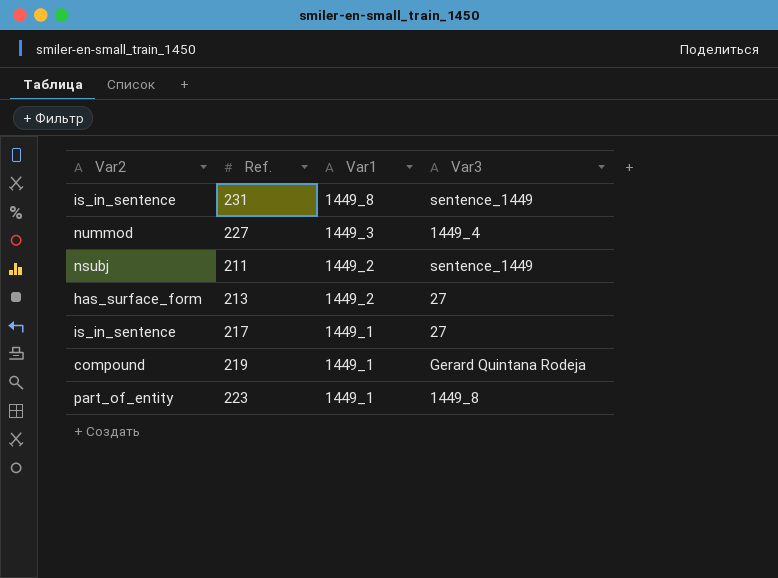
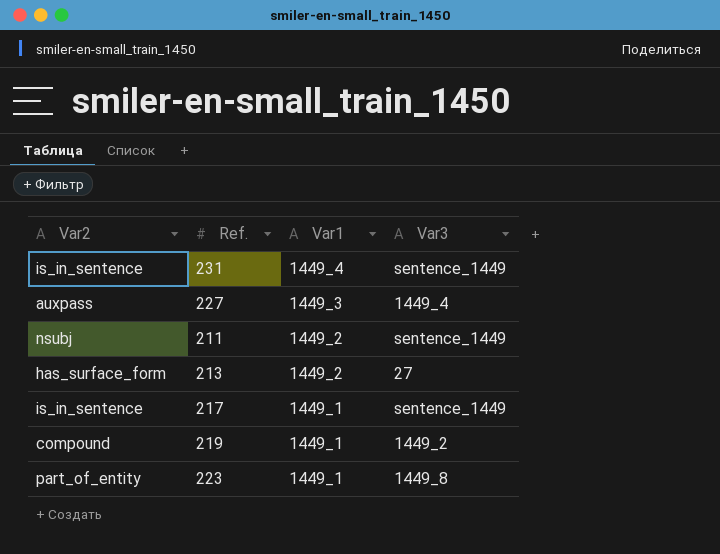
231 | Var1: 1449_8 -> 1449_4
227 | Var2: nummod -> auxpass
217 | Var3: 27 -> sentence_1449
219 | Var3: Gerard Quintana Rodeja -> 1449_2

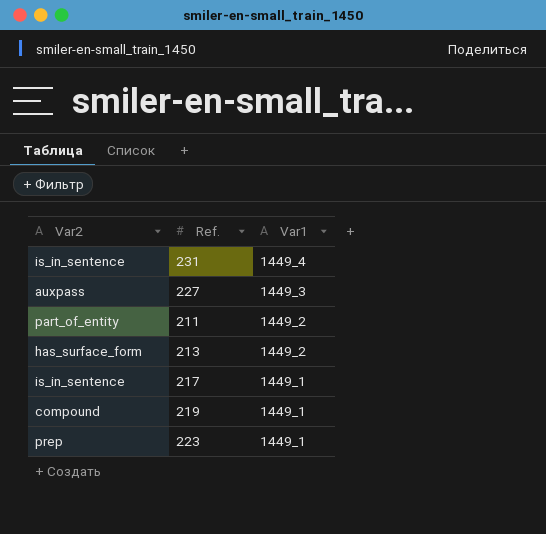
column Var3 | position: 4 -> none
211 | Var2: nsubj -> part_of_entity
223 | Var2: part_of_entity -> prep

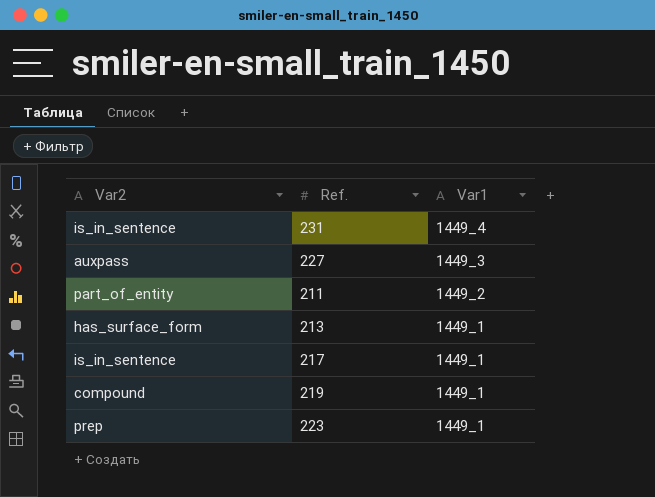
213 | Var1: 1449_2 -> 1449_1

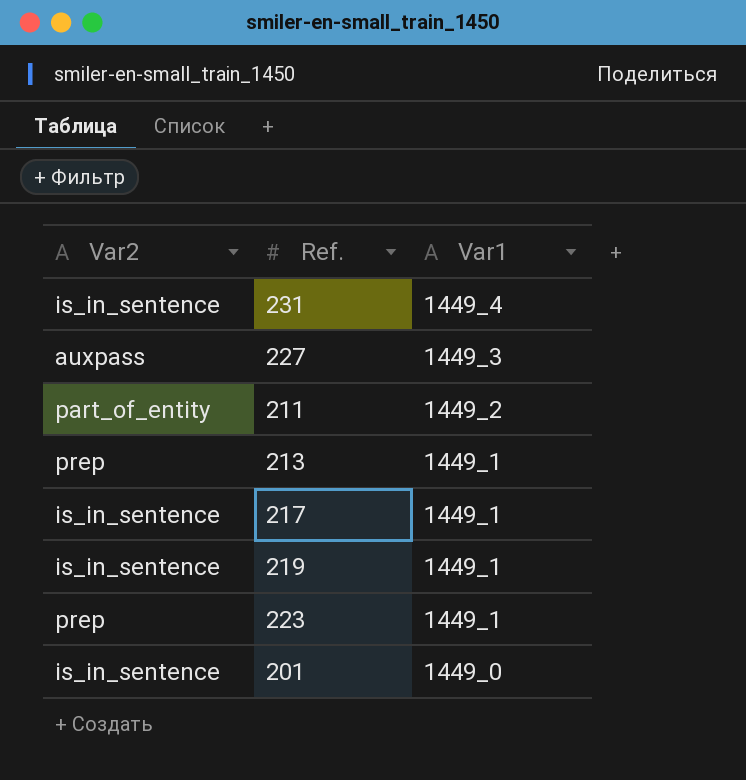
213 | Var2: has_surface_form -> prep
219 | Var2: compound -> is_in_sentence
row 201: none -> is_in_sentence | 1449_0

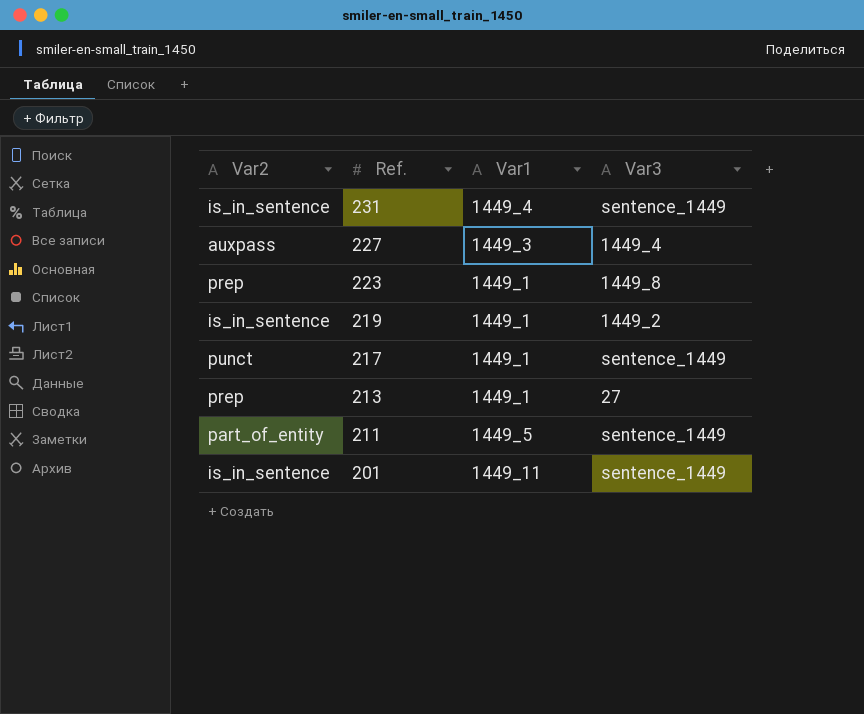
row order: Var1 descending -> Ref. descending
column Var3 | position: none -> 4
217 | Var2: is_in_sentence -> punct
211 | Var1: 1449_2 -> 1449_5
201 | Var1: 1449_0 -> 1449_11

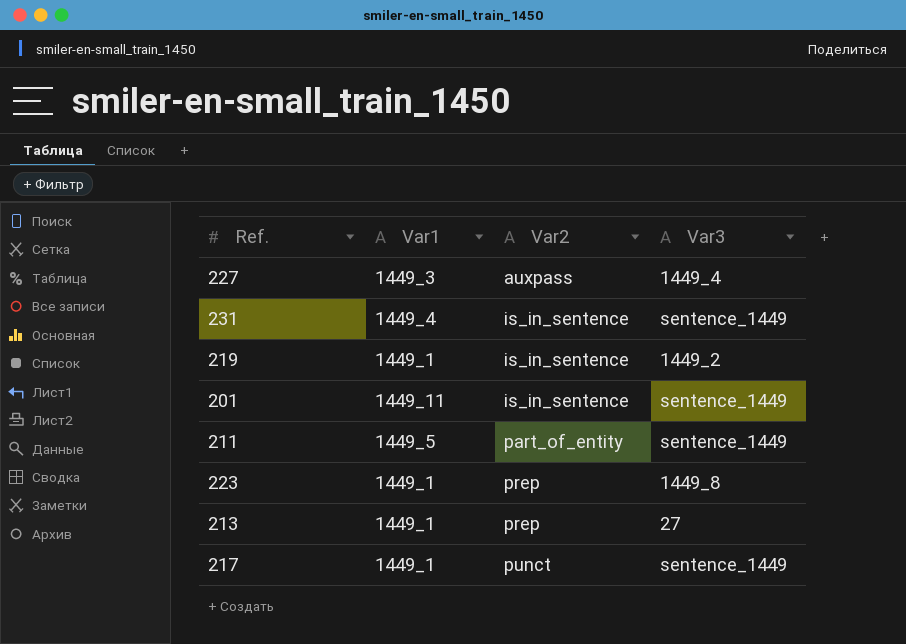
row order: Ref. descending -> Var2 ascending
column Var2 | position: 1 -> 3

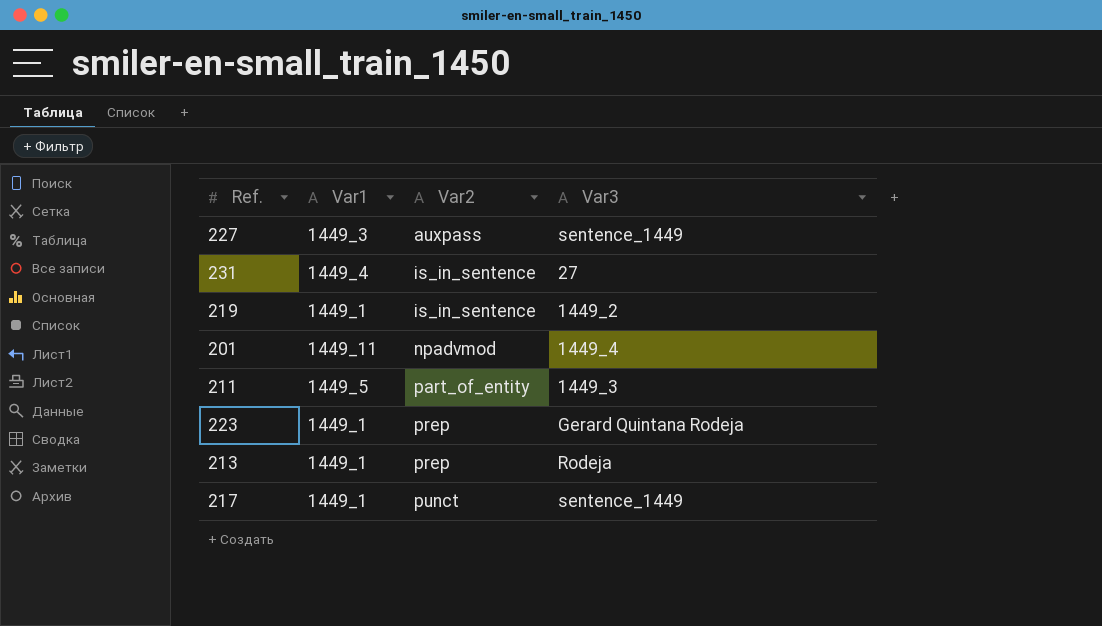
227 | Var3: 1449_4 -> sentence_1449
231 | Var3: sentence_1449 -> 27
201 | Var2: is_in_sentence -> npadvmod
201 | Var3: sentence_1449 -> 1449_4
211 | Var3: sentence_1449 -> 1449_3
223 | Var3: 1449_8 -> Gerard Quintana Rodeja
213 | Var3: 27 -> Rodeja

